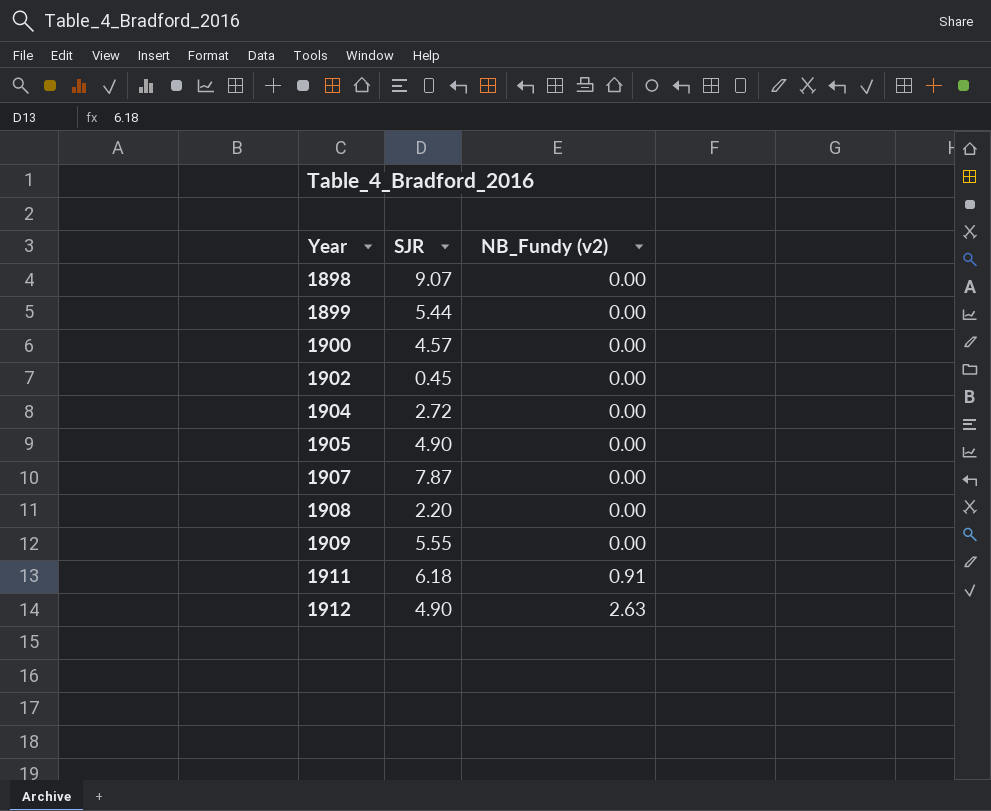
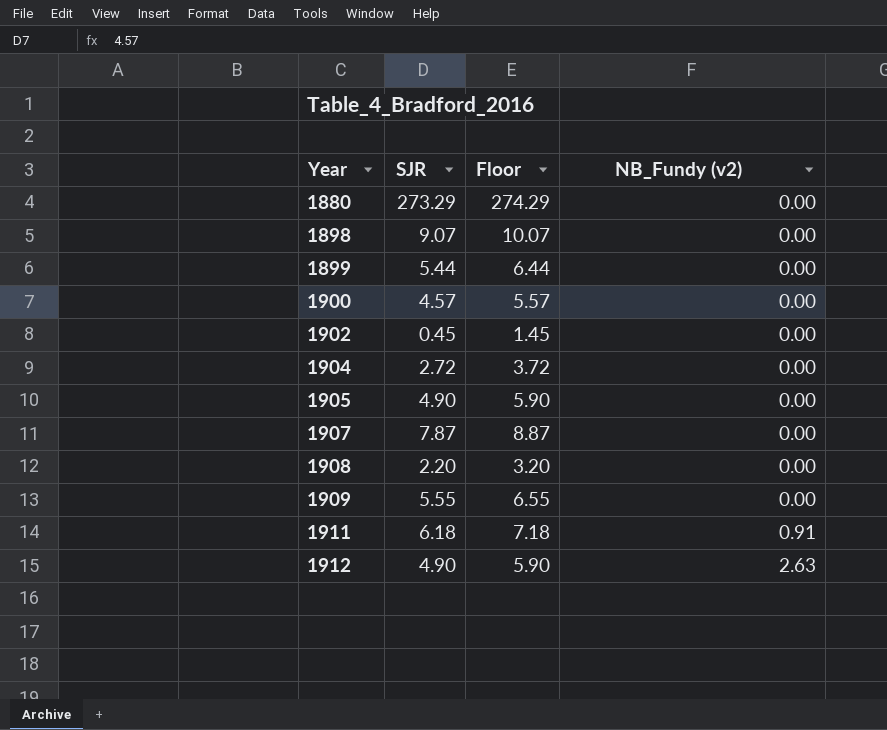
column Floor | formula: none -> [SJR] + 1
row 1880: none -> 273.29 | 274.29 | 0.00

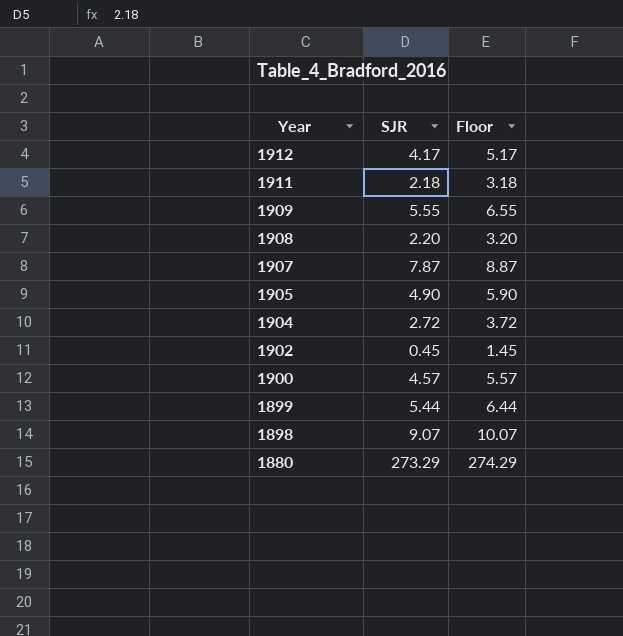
row order: Year ascending -> Year descending
column NB_Fundy (v2) | position: 4 -> none
1912 | SJR: 4.90 -> 4.17
1912 | Floor: 5.90 -> 5.17
1911 | SJR: 6.18 -> 2.18
1911 | Floor: 7.18 -> 3.18

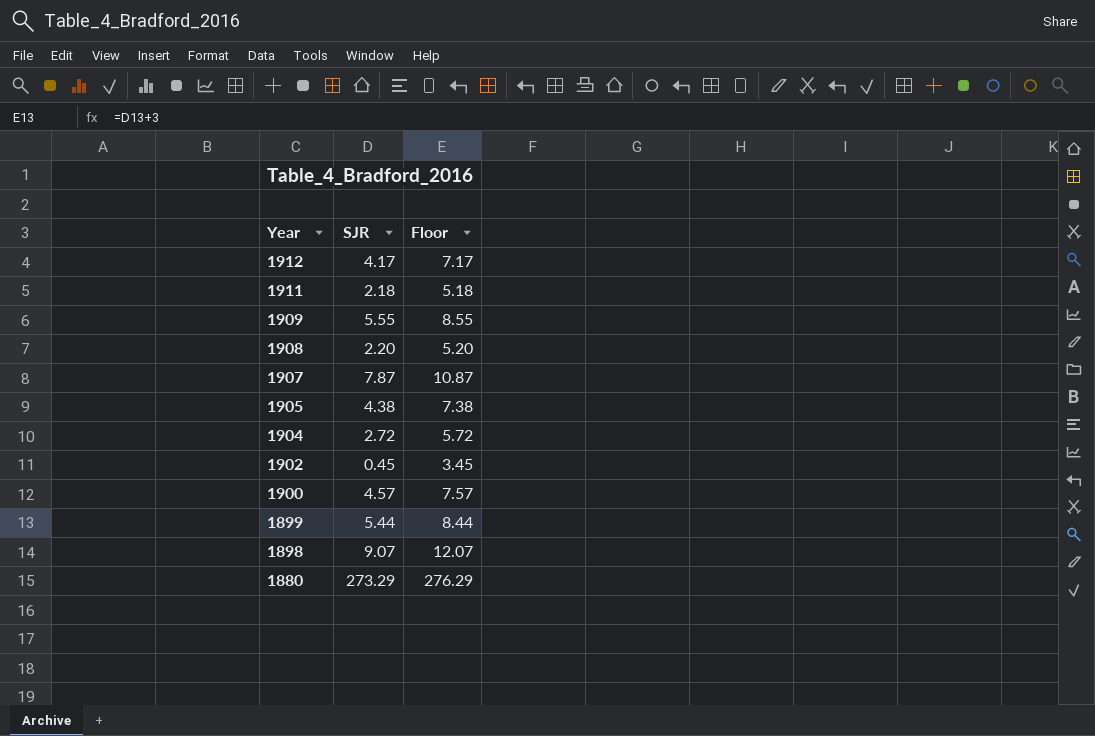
column Floor | formula: [SJR] + 1 -> [SJR] + 3
1905 | SJR: 4.90 -> 4.38

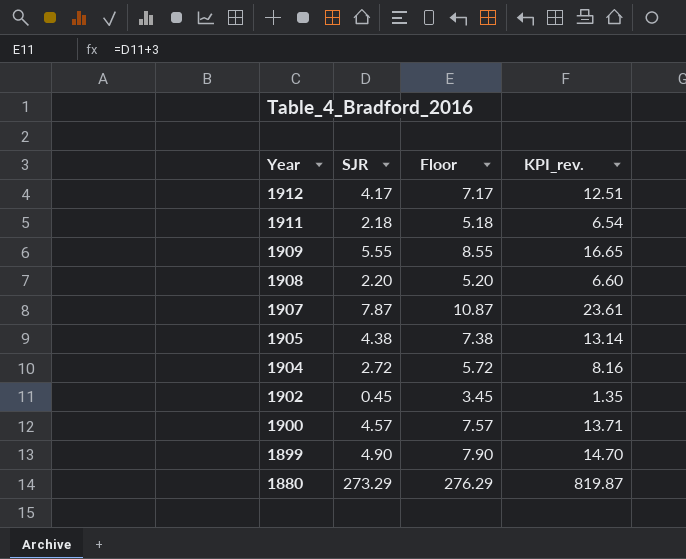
column KPI_rev. | formula: none -> [SJR] * 3
row 1898: 9.07 | 12.07 -> none
1899 | SJR: 5.44 -> 4.90
1899 | Floor: 8.44 -> 7.90

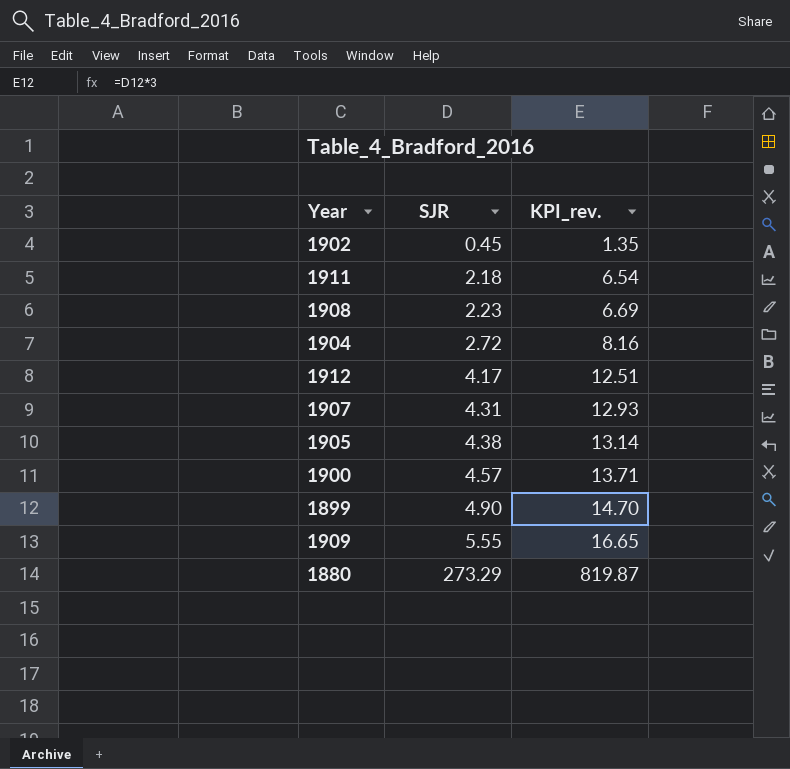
row order: Year descending -> SJR ascending
column Floor | formula: [SJR] + 3 -> none
1908 | SJR: 2.20 -> 2.23
1908 | KPI_rev.: 6.60 -> 6.69
1907 | SJR: 7.87 -> 4.31
1907 | KPI_rev.: 23.61 -> 12.93

